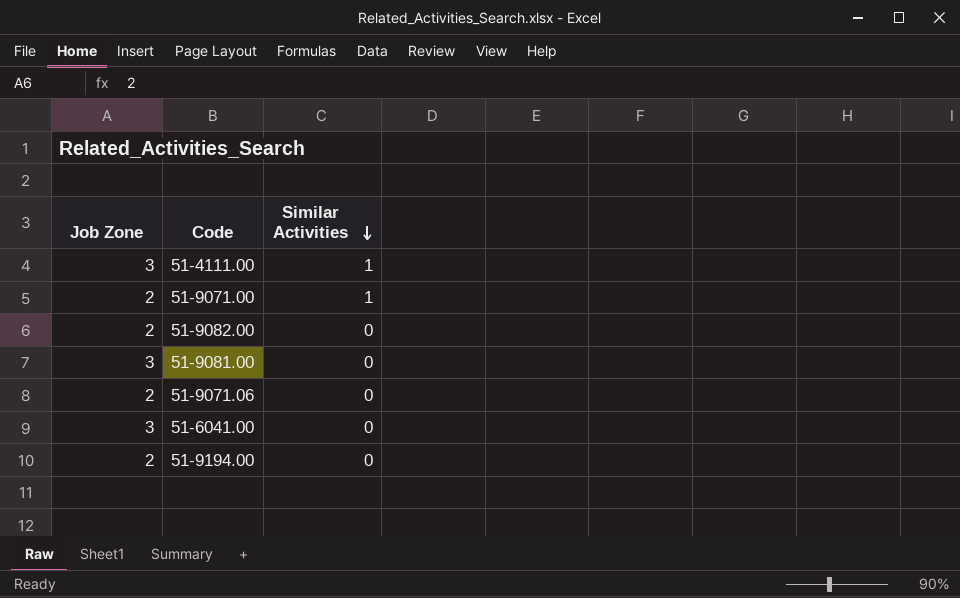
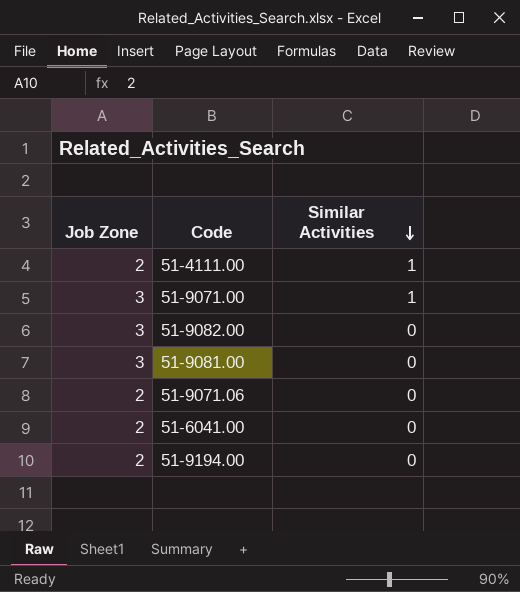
51-4111.00 | Job Zone: 3 -> 2
51-9071.00 | Job Zone: 2 -> 3
51-9082.00 | Job Zone: 2 -> 3
51-6041.00 | Job Zone: 3 -> 2

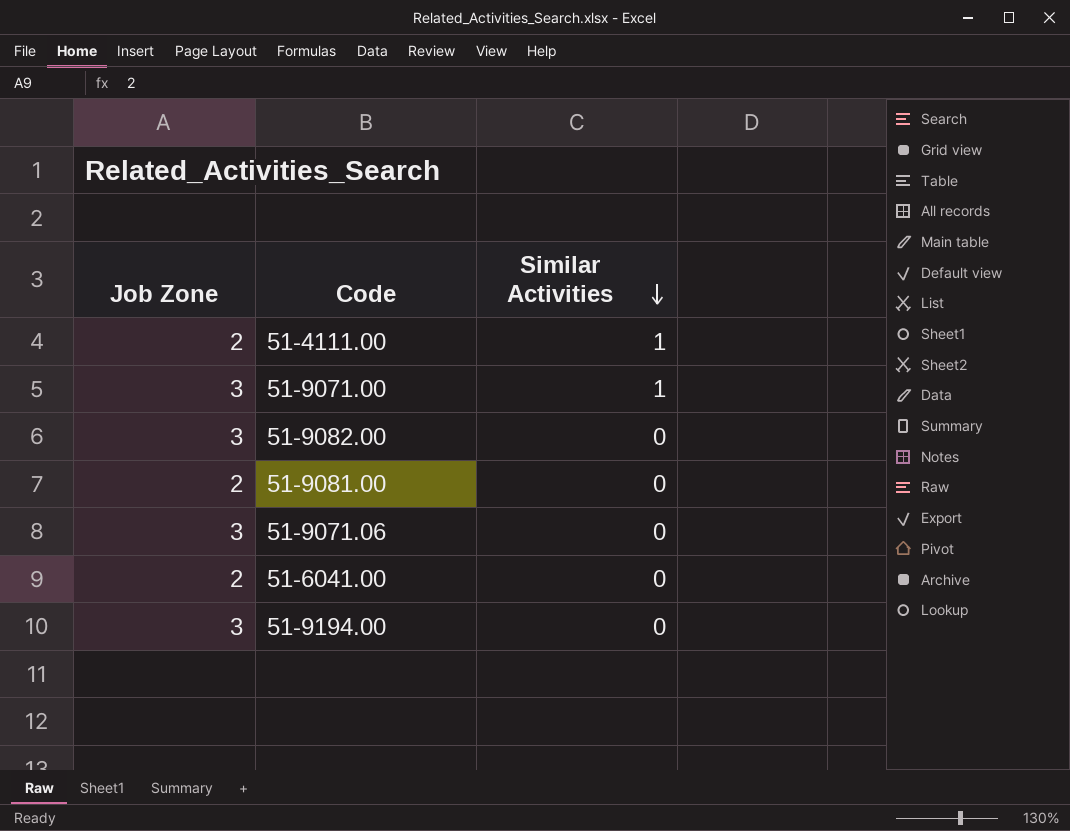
51-9081.00 | Job Zone: 3 -> 2
51-9071.06 | Job Zone: 2 -> 3
51-9194.00 | Job Zone: 2 -> 3

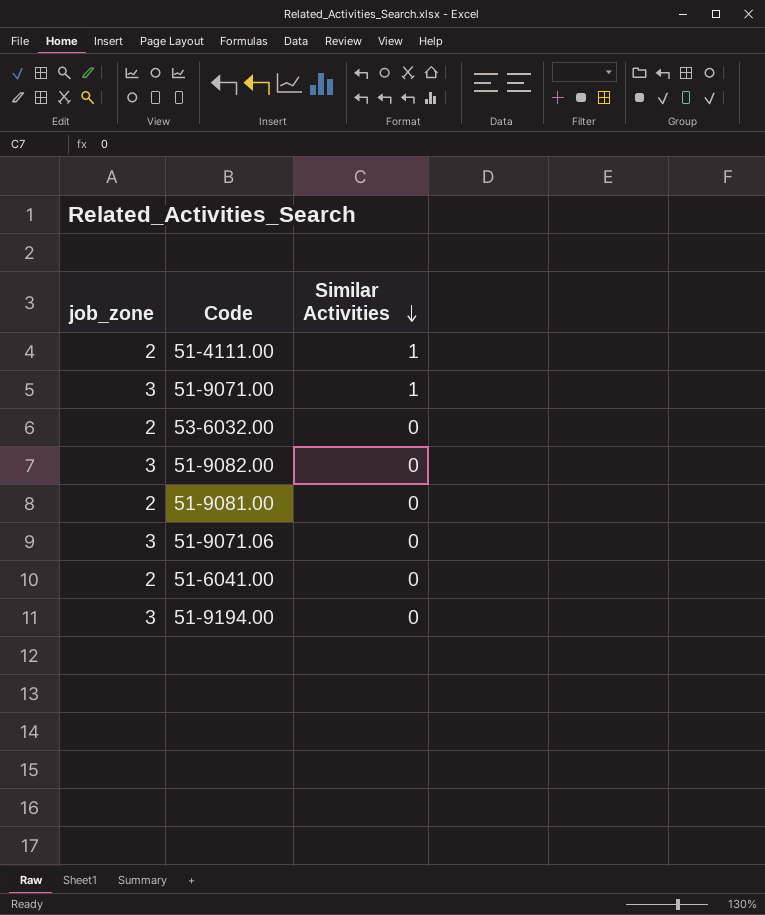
column name: Job Zone -> job_zone
row 53-6032.00: none -> 2 | 0

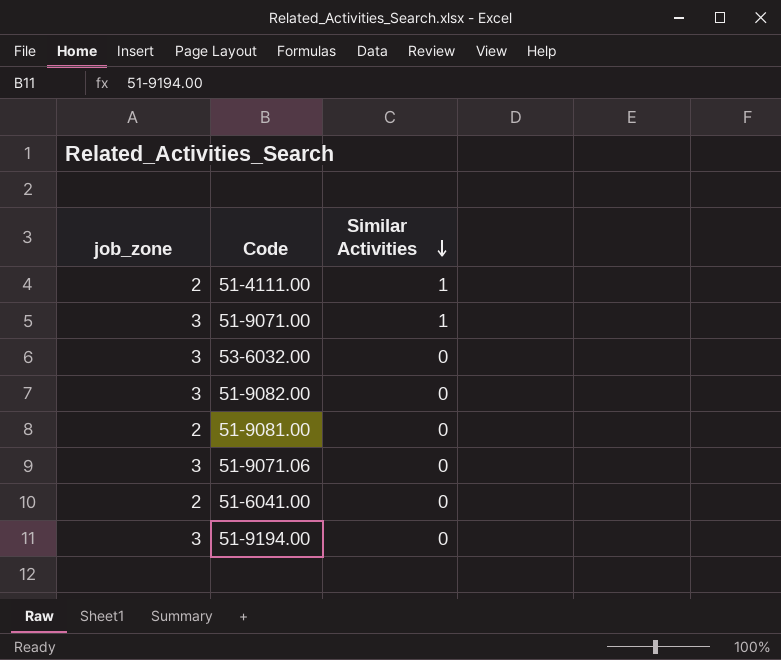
53-6032.00 | job_zone: 2 -> 3

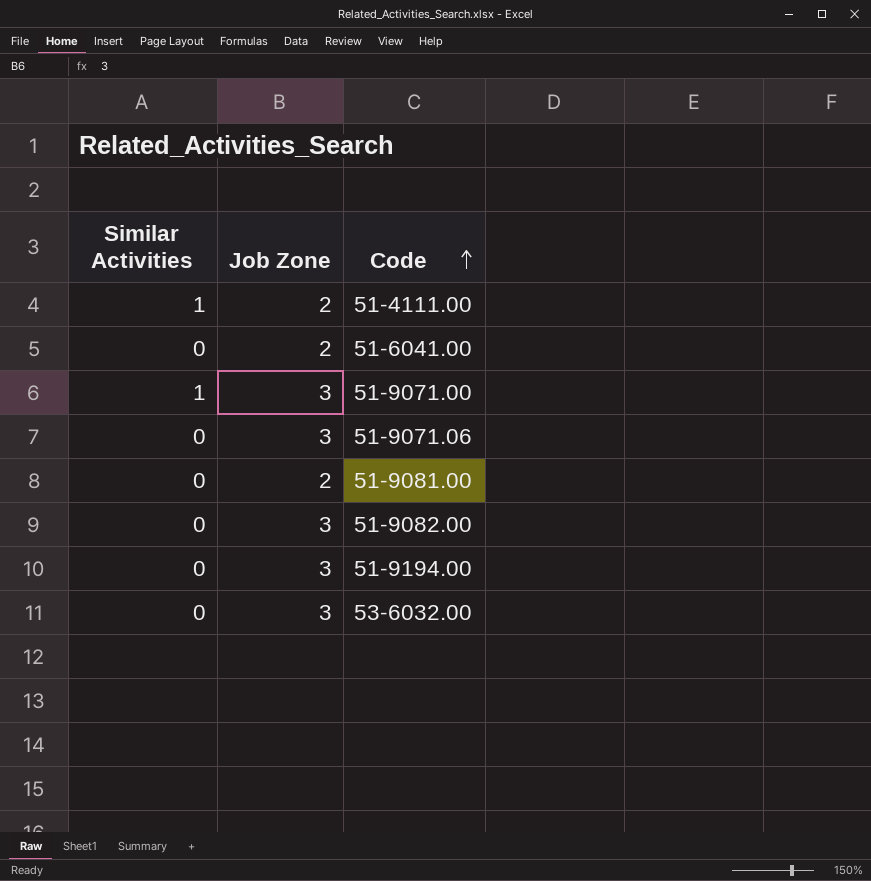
row order: Similar Activities descending -> Code ascending
column Similar Activities | position: 3 -> 1
column name: job_zone -> Job Zone

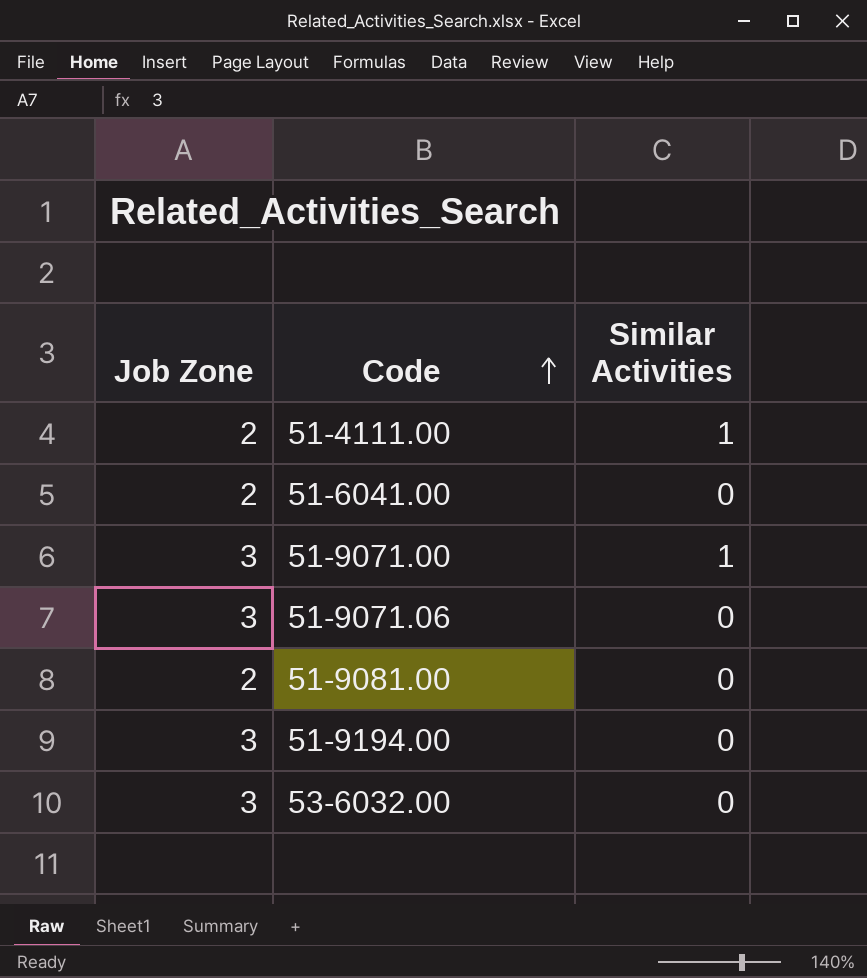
column Similar Activities | position: 1 -> 3
row 51-9082.00: 0 | 3 -> none

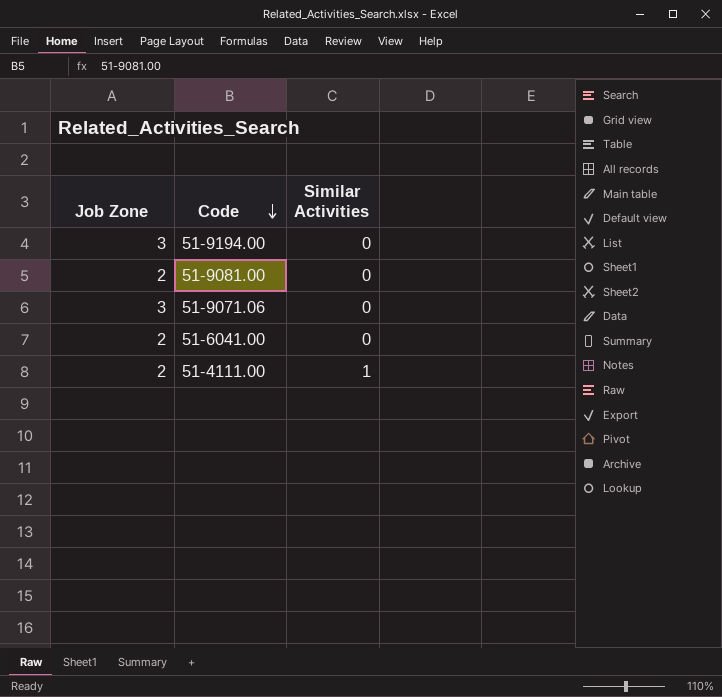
row order: Code ascending -> Code descending
row 51-9071.00: 3 | 1 -> none
row 53-6032.00: 3 | 0 -> none

